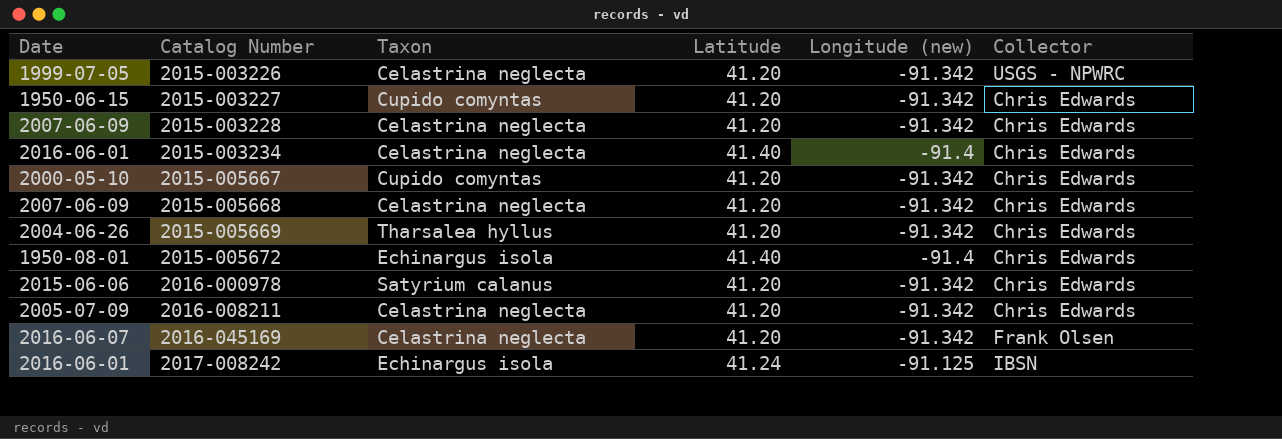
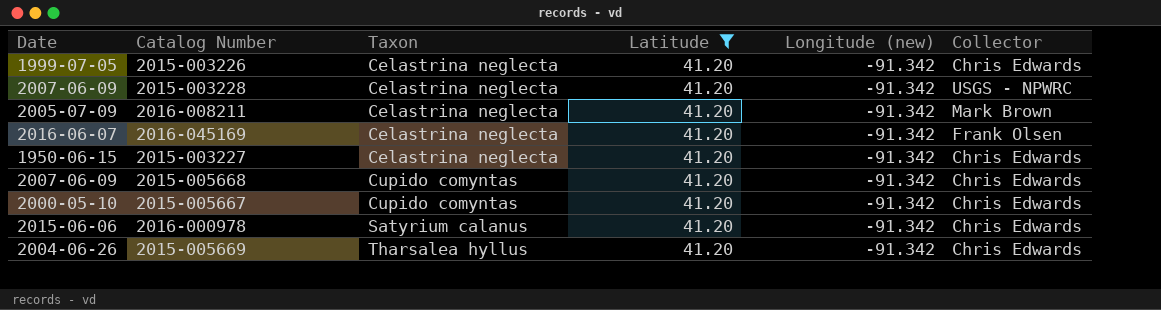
filter: none -> Latitude = 41.20
row order: Catalog Number ascending -> Taxon ascending
2015-003226 | Collector: USGS - NPWRC -> Chris Edwards
2015-003228 | Collector: Chris Edwards -> USGS - NPWRC
2016-008211 | Collector: Chris Edwards -> Mark Brown
2015-003227 | Taxon: Cupido comyntas -> Celastrina neglecta
2015-005668 | Taxon: Celastrina neglecta -> Cupido comyntas

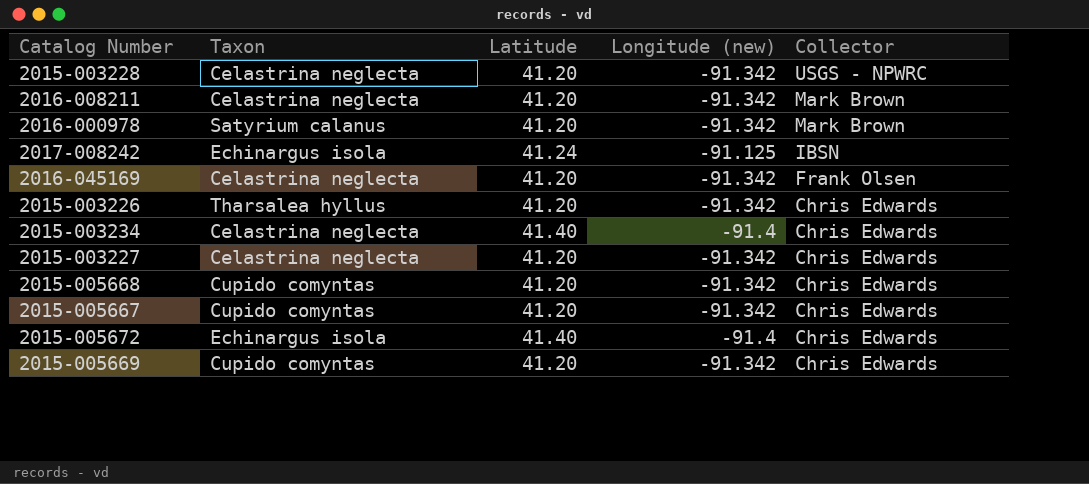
filter: Latitude = 41.20 -> none
row order: Taxon ascending -> Collector descending
column Date | position: 1 -> none
2016-000978 | Collector: Chris Edwards -> Mark Brown
2015-003226 | Taxon: Celastrina neglecta -> Tharsalea hyllus
2015-005669 | Taxon: Tharsalea hyllus -> Cupido comyntas

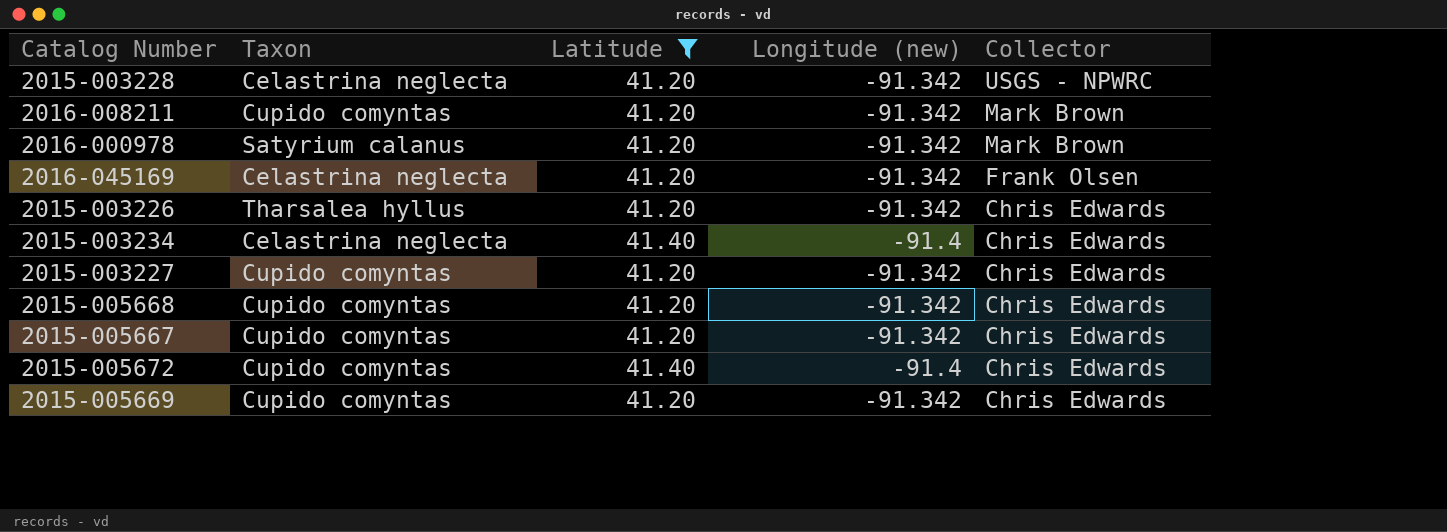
filter: none -> Latitude != 41.24
2016-008211 | Taxon: Celastrina neglecta -> Cupido comyntas
2015-003227 | Taxon: Celastrina neglecta -> Cupido comyntas
2015-005672 | Taxon: Echinargus isola -> Cupido comyntas

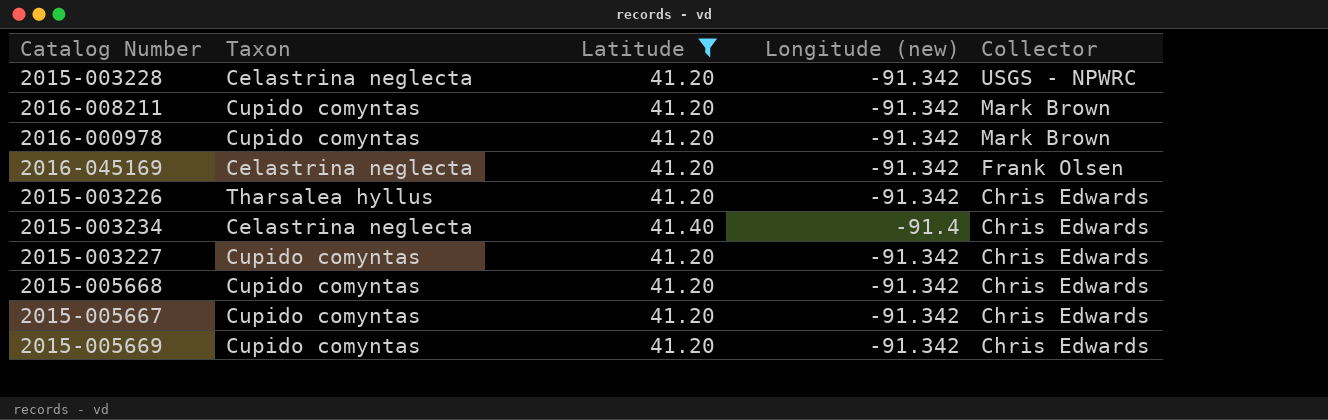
row 2015-005672: Cupido comyntas | 41.40 | -91.4 | Chris Edwards -> none
2016-000978 | Taxon: Satyrium calanus -> Cupido comyntas

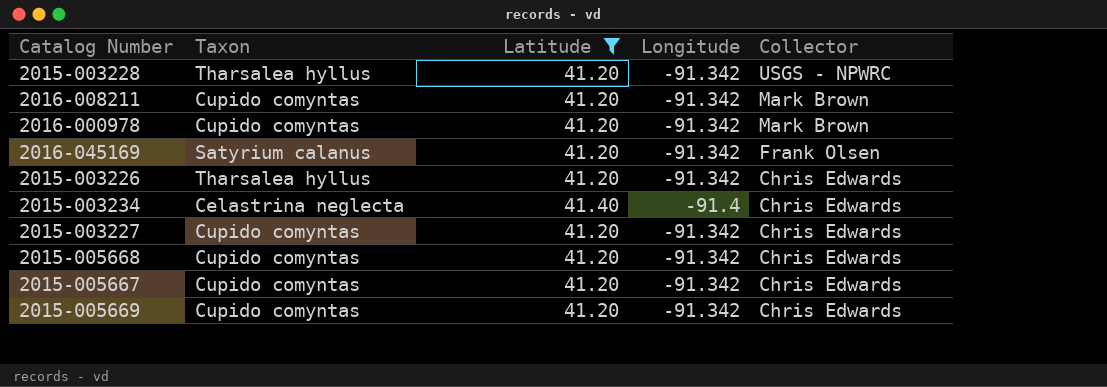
column name: Longitude (new) -> Longitude
2015-003228 | Taxon: Celastrina neglecta -> Tharsalea hyllus
2016-045169 | Taxon: Celastrina neglecta -> Satyrium calanus

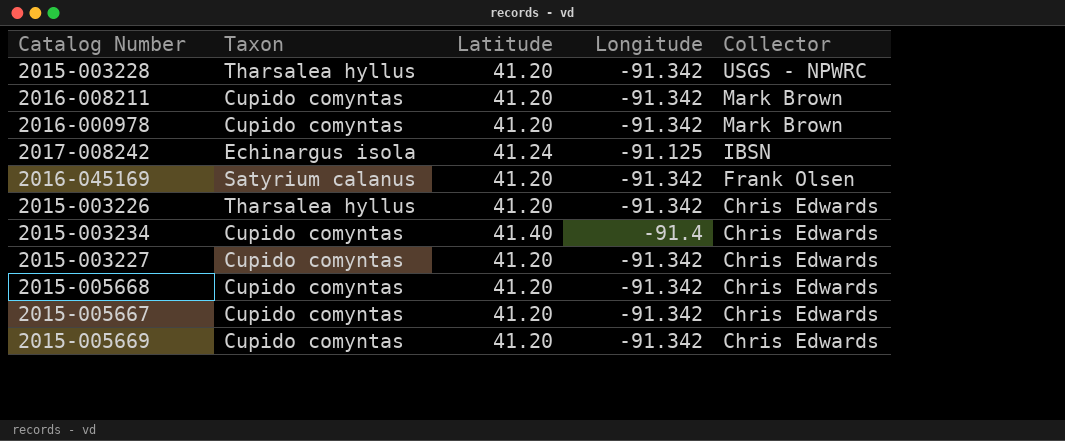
filter: Latitude != 41.24 -> none
2015-003234 | Taxon: Celastrina neglecta -> Cupido comyntas

